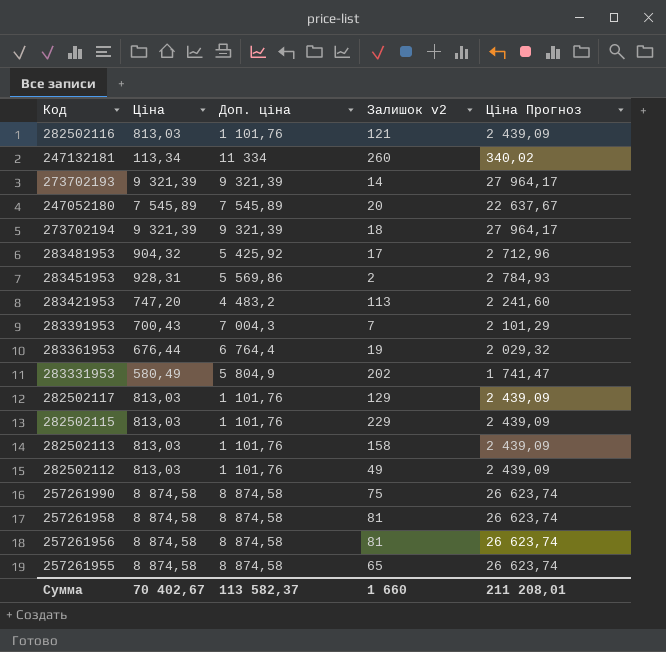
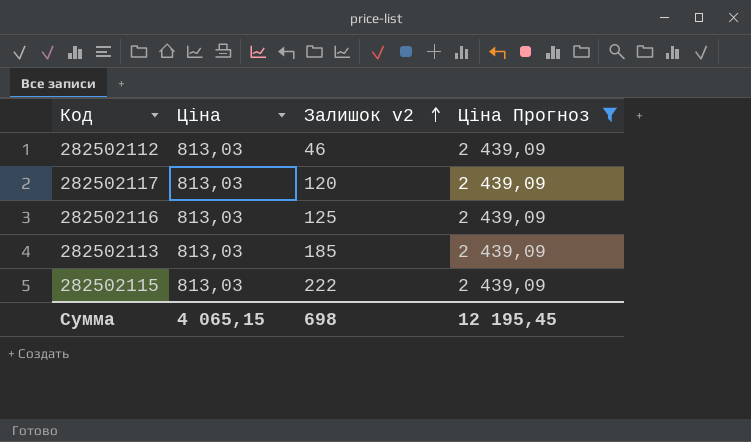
filter: none -> Ціна Прогноз = 2 439,09
row order: none -> Залишок v2 ascending
column Доп. ціна | position: 3 -> none
282502112 | Залишок v2: 49 -> 46
282502117 | Залишок v2: 129 -> 120
282502116 | Залишок v2: 121 -> 125
282502113 | Залишок v2: 158 -> 185
282502115 | Залишок v2: 229 -> 222
Сумма | Ціна: 70 402,67 -> 4 065,15
Сумма | Залишок v2: 1 660 -> 698
Сумма | Ціна Прогноз: 211 208,01 -> 12 195,45

